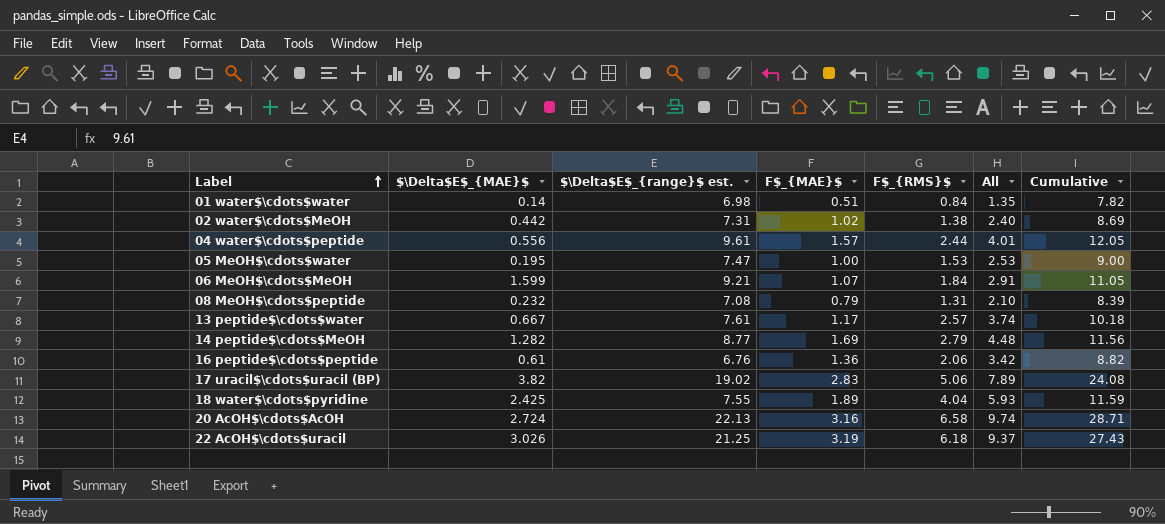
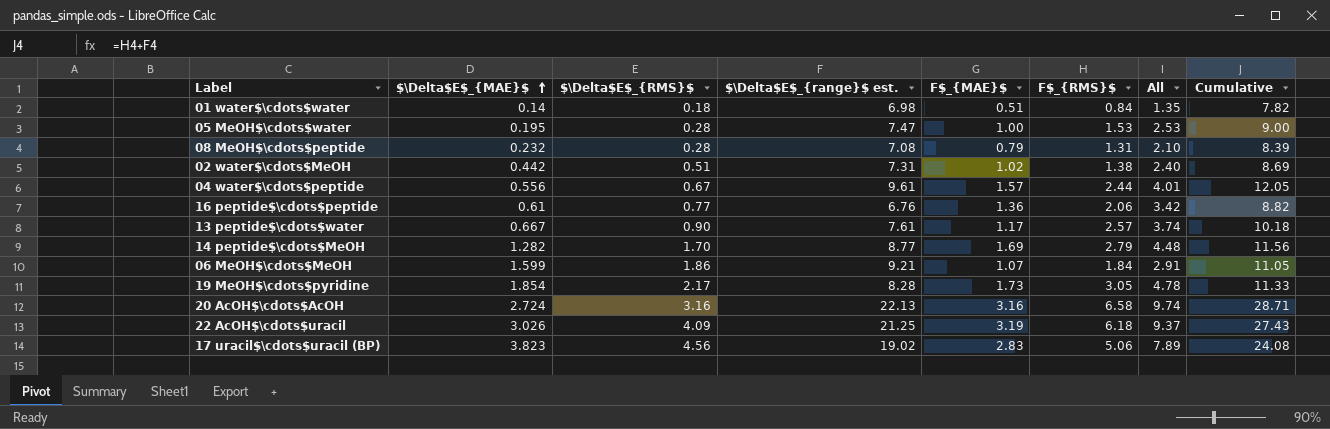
row order: Label ascending -> $\Delta$E$_{MAE}$ ascending
column $\Delta$E$_{RMS}$ | position: none -> 3
row 18 water$\cdots$pyridine: 2.425 | 7.55 | 1.89 | 4.04 | 5.93 | 11.59 -> none
row 19 MeOH$\cdots$pyridine: none -> 1.854 | 2.17 | 8.28 | 1.73 | 3.05 | 4.78 | 11.33
17 uracil$\cdots$uracil (BP) | $\Delta$E$_{MAE}$: 3.82 -> 3.823

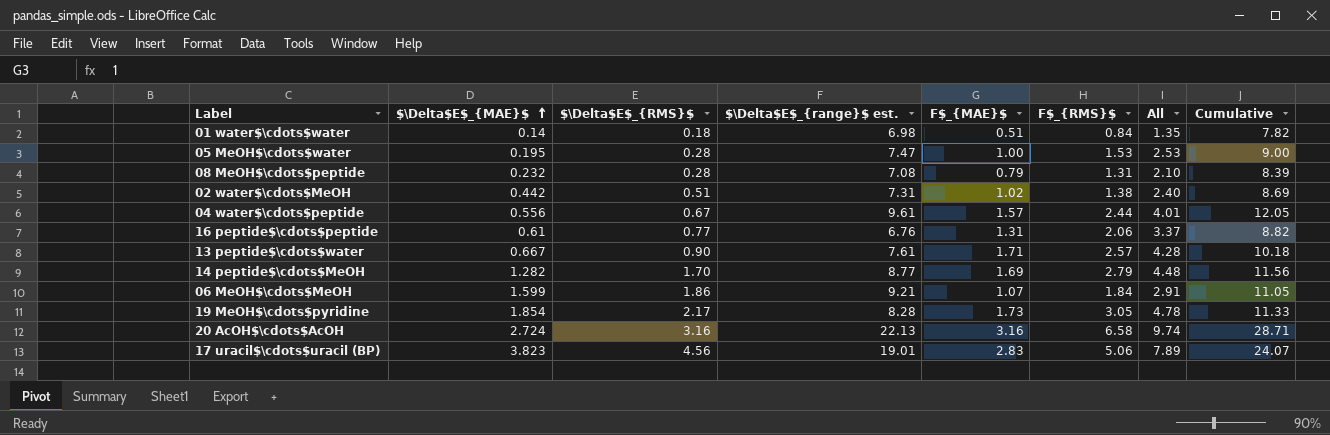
row 22 AcOH$\cdots$uracil: 3.026 | 4.09 | 21.25 | 3.19 | 6.18 | 9.37 | 27.43 -> none
16 peptide$\cdots$peptide | F$_{MAE}$: 1.36 -> 1.31
16 peptide$\cdots$peptide | All: 3.42 -> 3.37
13 peptide$\cdots$water | F$_{MAE}$: 1.17 -> 1.71
13 peptide$\cdots$water | All: 3.74 -> 4.28
17 uracil$\cdots$uracil (BP) | $\Delta$E$_{range}$ est.: 19.02 -> 19.01
17 uracil$\cdots$uracil (BP) | Cumulative: 24.08 -> 24.07

